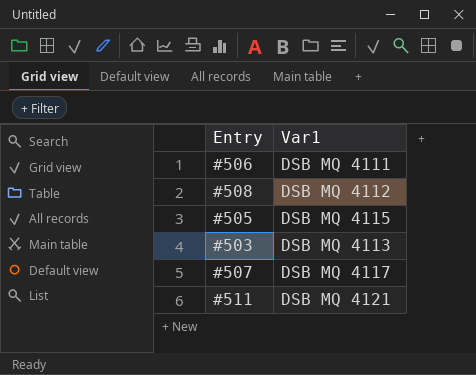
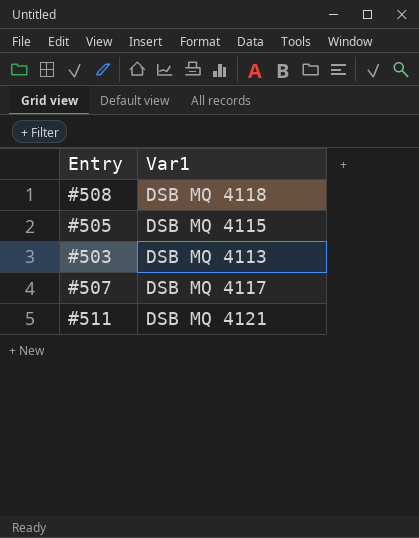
row #506: DSB MQ 4111 -> none
#508 | Var1: DSB MQ 4112 -> DSB MQ 4118

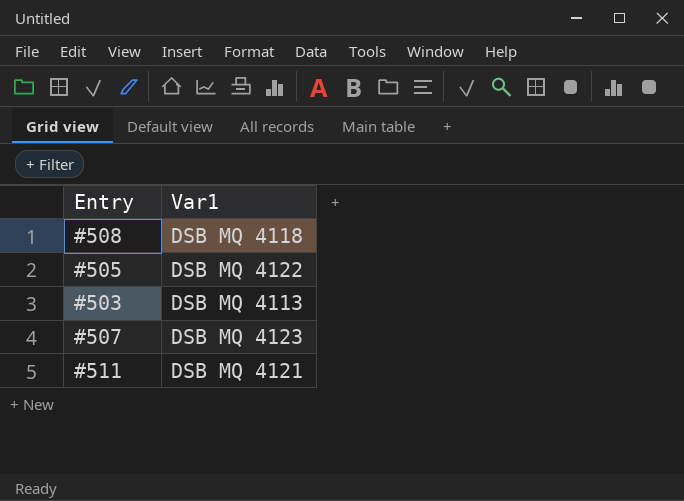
#505 | Var1: DSB MQ 4115 -> DSB MQ 4122
#507 | Var1: DSB MQ 4117 -> DSB MQ 4123

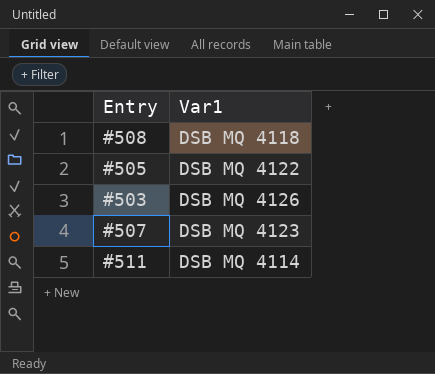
#503 | Var1: DSB MQ 4113 -> DSB MQ 4126
#511 | Var1: DSB MQ 4121 -> DSB MQ 4114

